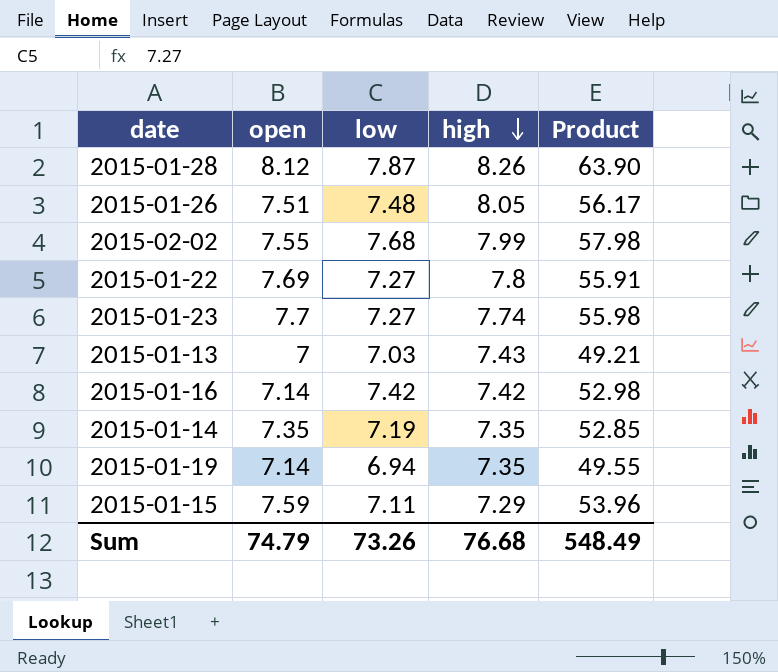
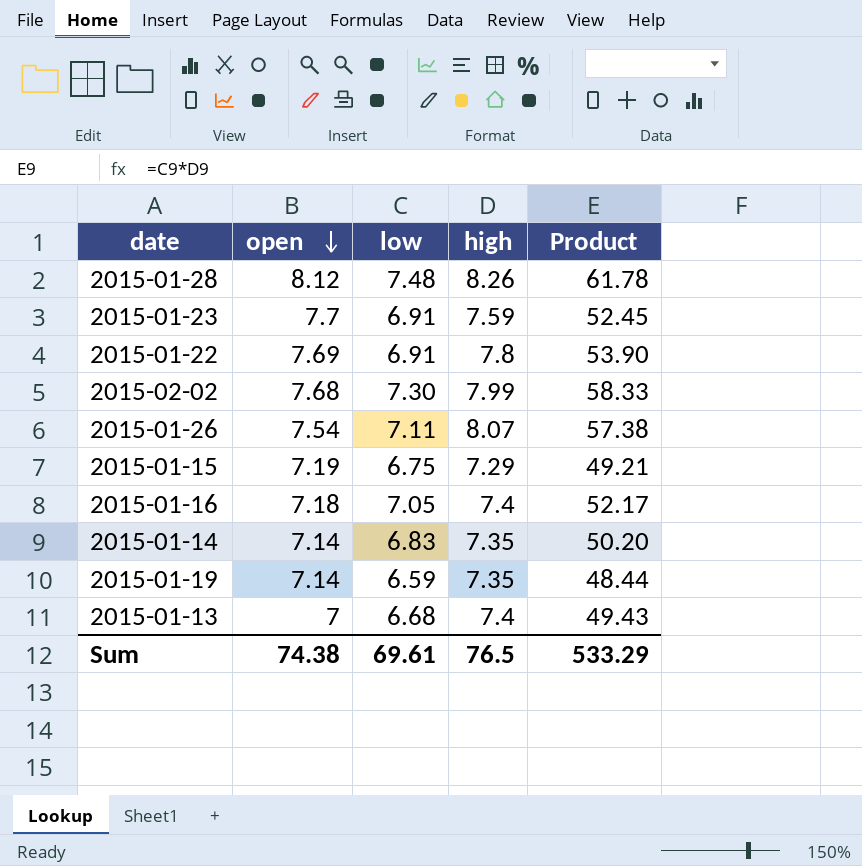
row order: high descending -> open descending
column Product | formula: [open] * [low] -> [low] * [high]
2015-01-28 | low: 7.87 -> 7.48
2015-01-23 | low: 7.27 -> 6.91
2015-01-23 | high: 7.74 -> 7.59
2015-01-22 | low: 7.27 -> 6.91
2015-02-02 | open: 7.55 -> 7.68
2015-02-02 | low: 7.68 -> 7.30
2015-01-26 | open: 7.51 -> 7.54
2015-01-26 | low: 7.48 -> 7.11
2015-01-26 | high: 8.05 -> 8.07
2015-01-15 | open: 7.59 -> 7.19
2015-01-15 | low: 7.11 -> 6.75
2015-01-16 | open: 7.14 -> 7.18
2015-01-16 | low: 7.42 -> 7.05
2015-01-16 | high: 7.42 -> 7.4
2015-01-14 | open: 7.35 -> 7.14
2015-01-14 | low: 7.19 -> 6.83
2015-01-19 | low: 6.94 -> 6.59
2015-01-13 | low: 7.03 -> 6.68
2015-01-13 | high: 7.43 -> 7.4
Sum | open: 74.79 -> 74.38
Sum | low: 73.26 -> 69.61
Sum | high: 76.68 -> 76.5
Sum | Product: 548.49 -> 533.29

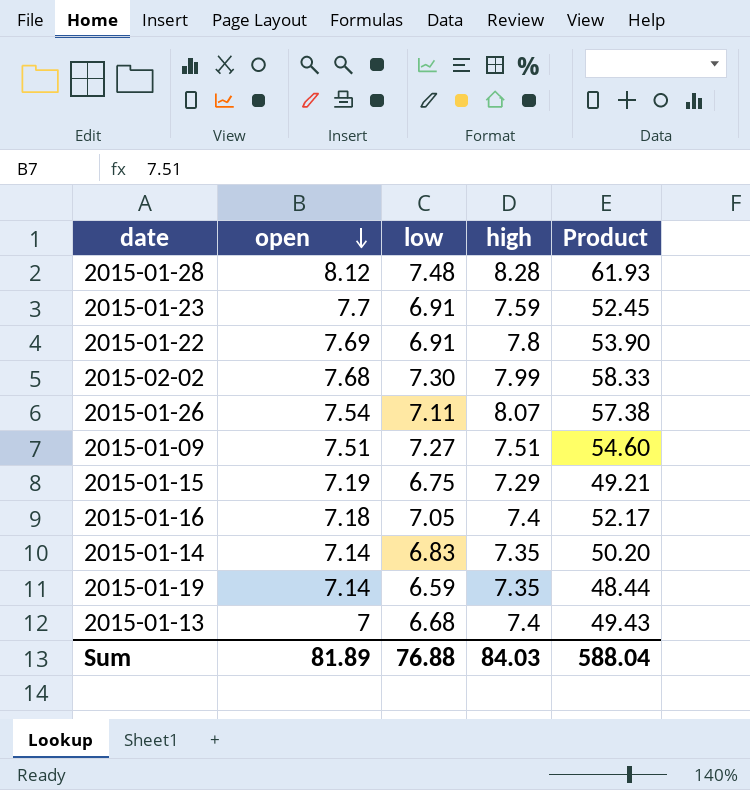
2015-01-28 | high: 8.26 -> 8.28
2015-01-28 | Product: 61.78 -> 61.93
row 2015-01-09: none -> 7.51 | 7.27 | 7.51 | 54.60
Sum | open: 74.38 -> 81.89
Sum | low: 69.61 -> 76.88
Sum | high: 76.5 -> 84.03
Sum | Product: 533.29 -> 588.04

